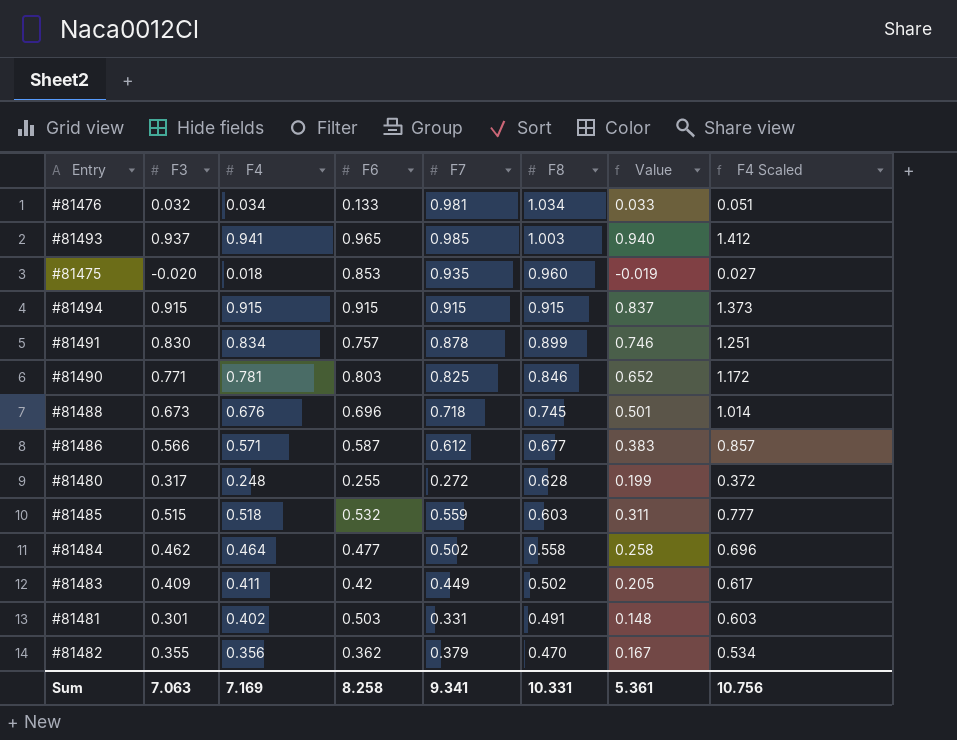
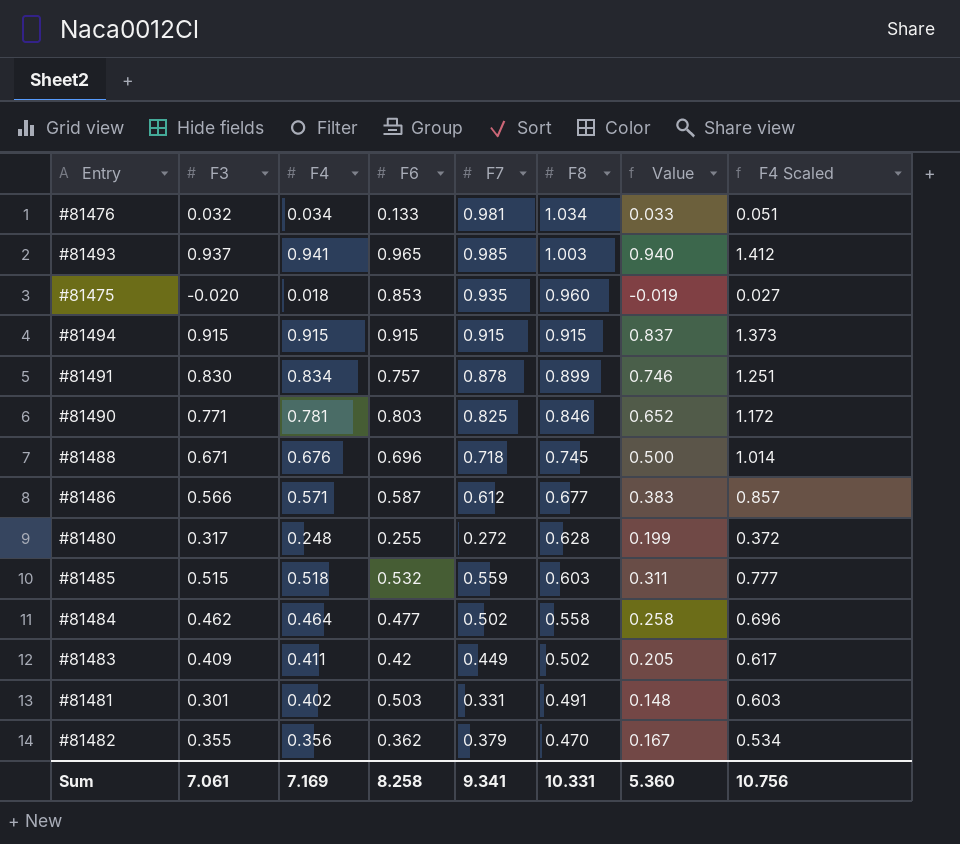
#81488 | F3: 0.673 -> 0.671
#81488 | Value: 0.501 -> 0.500
Sum | F3: 7.063 -> 7.061
Sum | Value: 5.361 -> 5.360

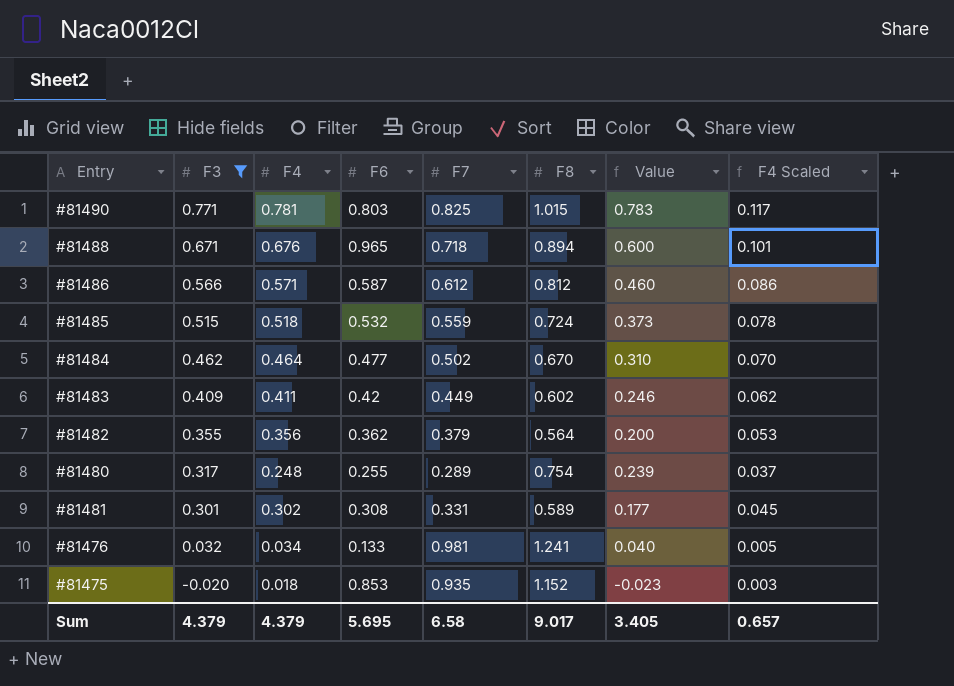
filter: none -> F3 <= 0.771
row order: F8 descending -> F3 descending
column F4 Scaled | formula: [F4] * 1.5 -> [F4] * 0.15
#81490 | F8: 0.846 -> 1.015
#81490 | Value: 0.652 -> 0.783
#81488 | F6: 0.696 -> 0.965
#81488 | F8: 0.745 -> 0.894
#81488 | Value: 0.500 -> 0.600
#81486 | F8: 0.677 -> 0.812
#81486 | Value: 0.383 -> 0.460
#81485 | F8: 0.603 -> 0.724
#81485 | Value: 0.311 -> 0.373
#81484 | F8: 0.558 -> 0.670
#81484 | Value: 0.258 -> 0.310
#81483 | F8: 0.502 -> 0.602
#81483 | Value: 0.205 -> 0.246
#81482 | F8: 0.470 -> 0.564
#81482 | Value: 0.167 -> 0.200
#81480 | F7: 0.272 -> 0.289
#81480 | F8: 0.628 -> 0.754
#81480 | Value: 0.199 -> 0.239
#81481 | F4: 0.402 -> 0.302
#81481 | F6: 0.503 -> 0.308
#81481 | F8: 0.491 -> 0.589
#81481 | Value: 0.148 -> 0.177
#81476 | F8: 1.034 -> 1.241
#81476 | Value: 0.033 -> 0.040
#81475 | F8: 0.960 -> 1.152
#81475 | Value: -0.019 -> -0.023
Sum | F3: 7.061 -> 4.379
Sum | F4: 7.169 -> 4.379
Sum | F6: 8.258 -> 5.695
Sum | F7: 9.341 -> 6.58
Sum | F8: 10.331 -> 9.017
Sum | Value: 5.360 -> 3.405
Sum | F4 Scaled: 10.756 -> 0.657

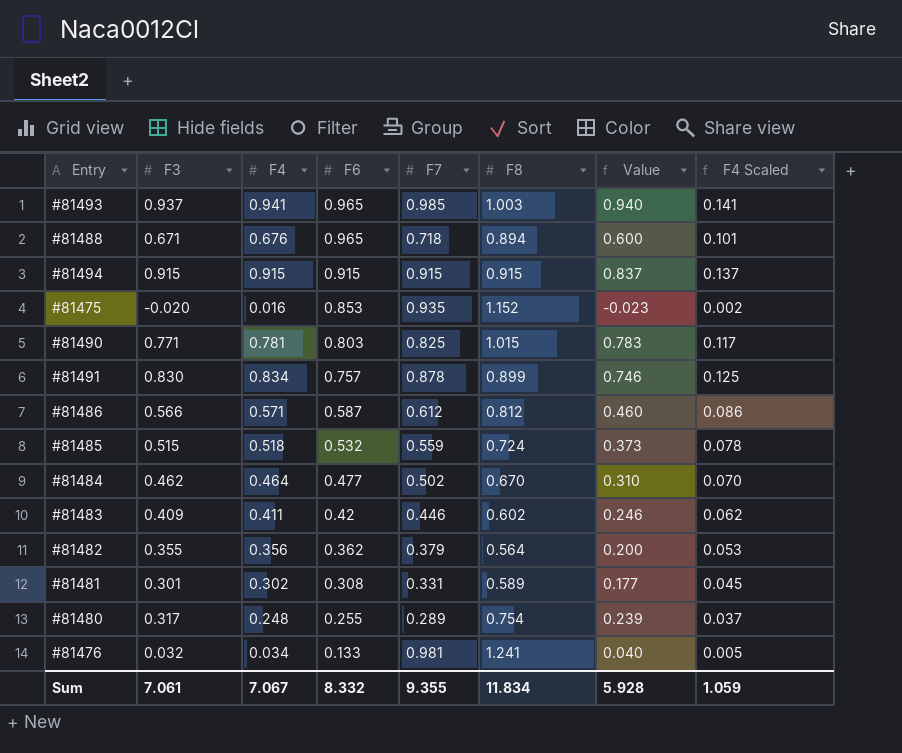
filter: F3 <= 0.771 -> none
row order: F3 descending -> F6 descending
#81475 | F4: 0.018 -> 0.016
#81475 | F4 Scaled: 0.003 -> 0.002
#81483 | F7: 0.449 -> 0.446
Sum | F3: 4.379 -> 7.061
Sum | F4: 4.379 -> 7.067
Sum | F6: 5.695 -> 8.332
Sum | F7: 6.58 -> 9.355
Sum | F8: 9.017 -> 11.834
Sum | Value: 3.405 -> 5.928
Sum | F4 Scaled: 0.657 -> 1.059

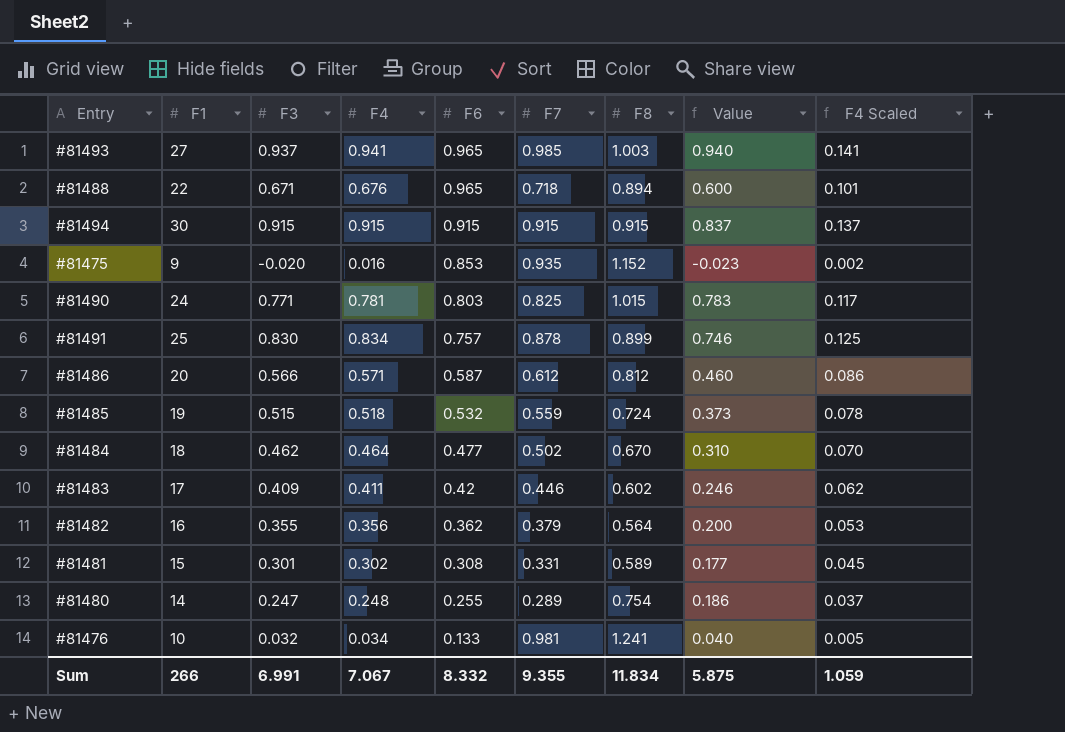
column F1 | position: none -> 2
#81480 | F3: 0.317 -> 0.247
#81480 | Value: 0.239 -> 0.186
Sum | F3: 7.061 -> 6.991
Sum | Value: 5.928 -> 5.875

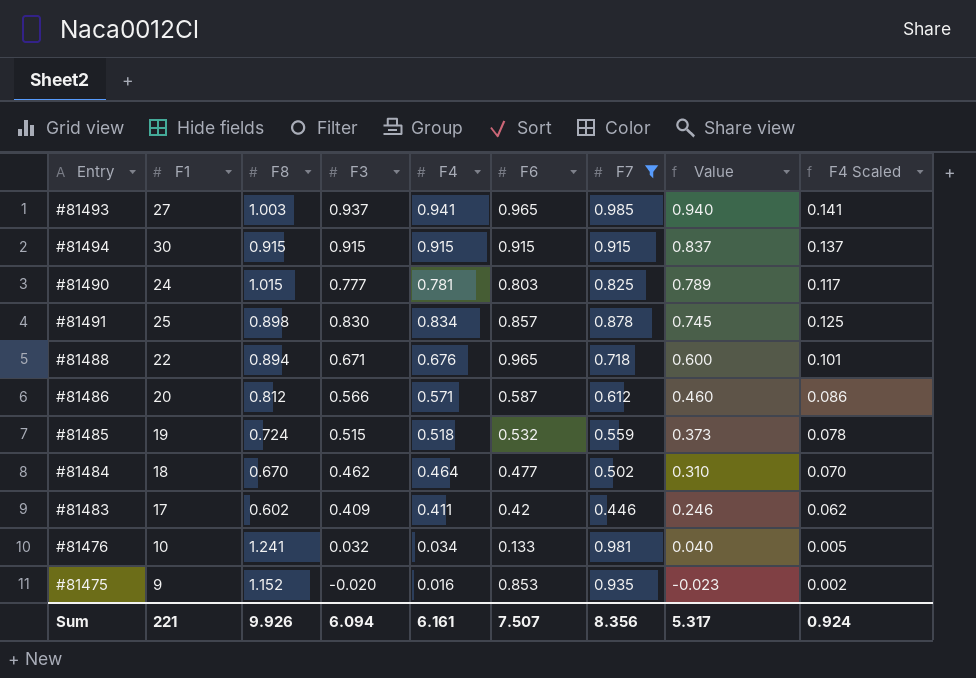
filter: none -> F7 >= 0.446
row order: F6 descending -> Value descending
column F8 | position: 7 -> 3
#81490 | F3: 0.771 -> 0.777
#81490 | Value: 0.783 -> 0.789
#81491 | F8: 0.899 -> 0.898
#81491 | F6: 0.757 -> 0.857
#81491 | Value: 0.746 -> 0.745
Sum | F1: 266 -> 221
Sum | F8: 11.834 -> 9.926
Sum | F3: 6.991 -> 6.094
Sum | F4: 7.067 -> 6.161
Sum | F6: 8.332 -> 7.507
Sum | F7: 9.355 -> 8.356
Sum | Value: 5.875 -> 5.317
Sum | F4 Scaled: 1.059 -> 0.924

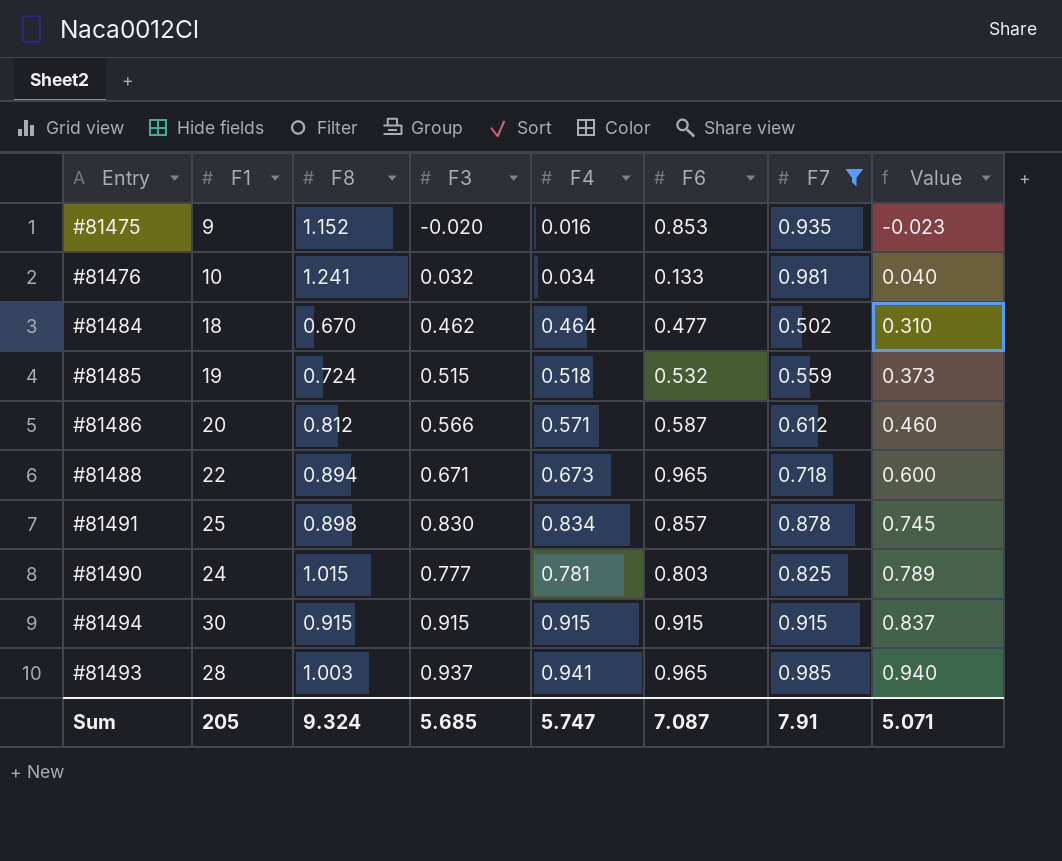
row order: Value descending -> Value ascending
column F4 Scaled | formula: [F4] * 0.15 -> none
row #81483: 17 | 0.602 | 0.409 | 0.411 | 0.42 | 0.446 | 0.246 | 0.062 -> none
#81488 | F4: 0.676 -> 0.673
#81493 | F1: 27 -> 28
Sum | F1: 221 -> 205
Sum | F8: 9.926 -> 9.324
Sum | F3: 6.094 -> 5.685
Sum | F4: 6.161 -> 5.747
Sum | F6: 7.507 -> 7.087
Sum | F7: 8.356 -> 7.91
Sum | Value: 5.317 -> 5.071

